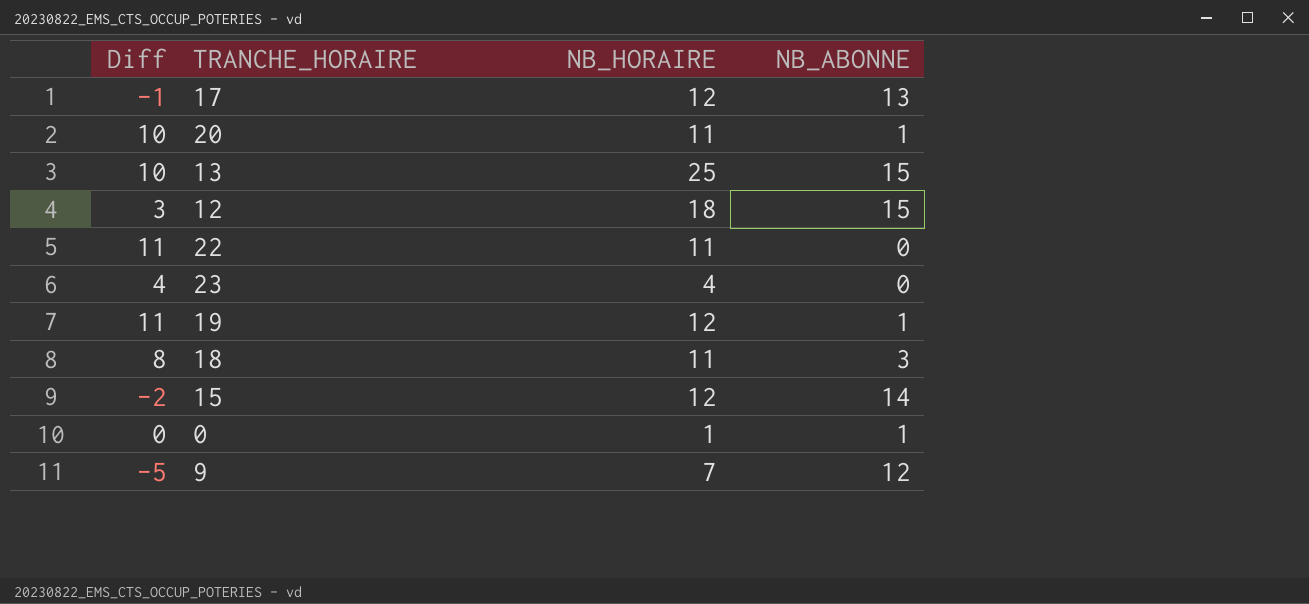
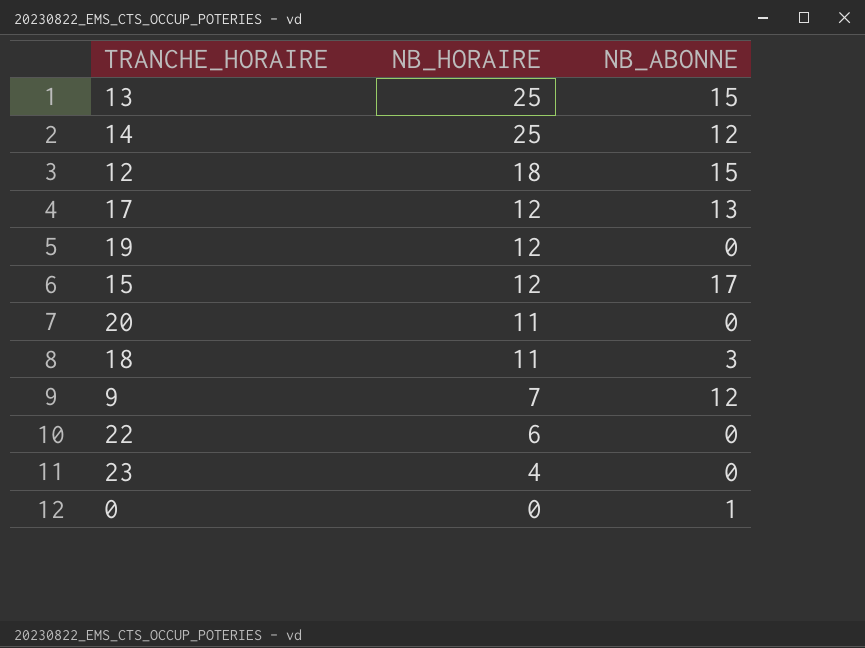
row order: none -> NB_HORAIRE descending
column Diff | formula: [NB_HORAIRE] - [NB_ABONNE] -> none
row 14: none -> 25 | 12
19 | NB_ABONNE: 1 -> 0
15 | NB_ABONNE: 14 -> 17
20 | NB_ABONNE: 1 -> 0
22 | NB_HORAIRE: 11 -> 6
0 | NB_HORAIRE: 1 -> 0

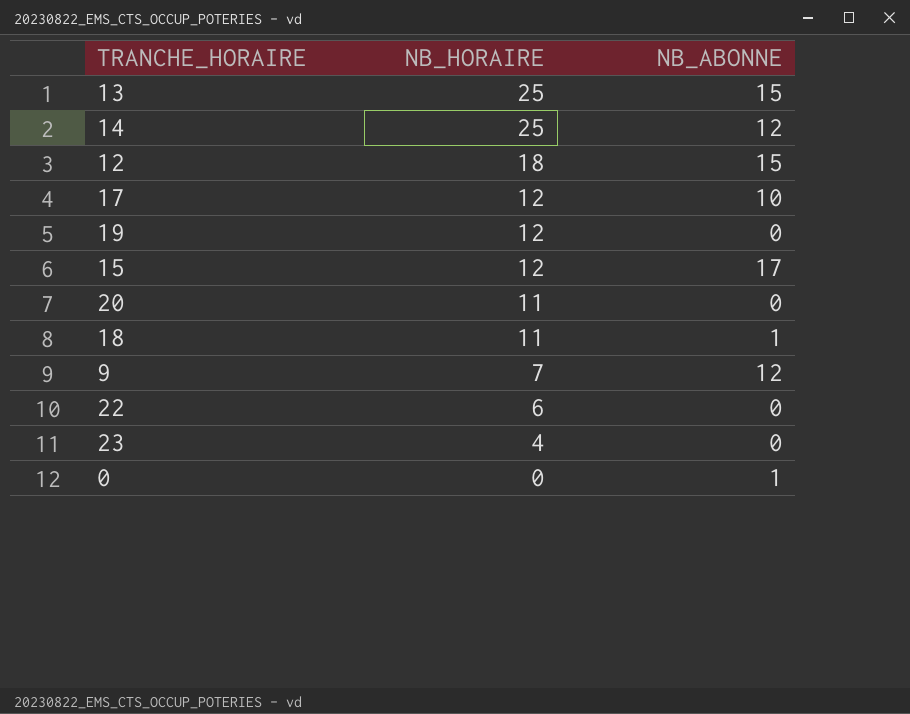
17 | NB_ABONNE: 13 -> 10
18 | NB_ABONNE: 3 -> 1

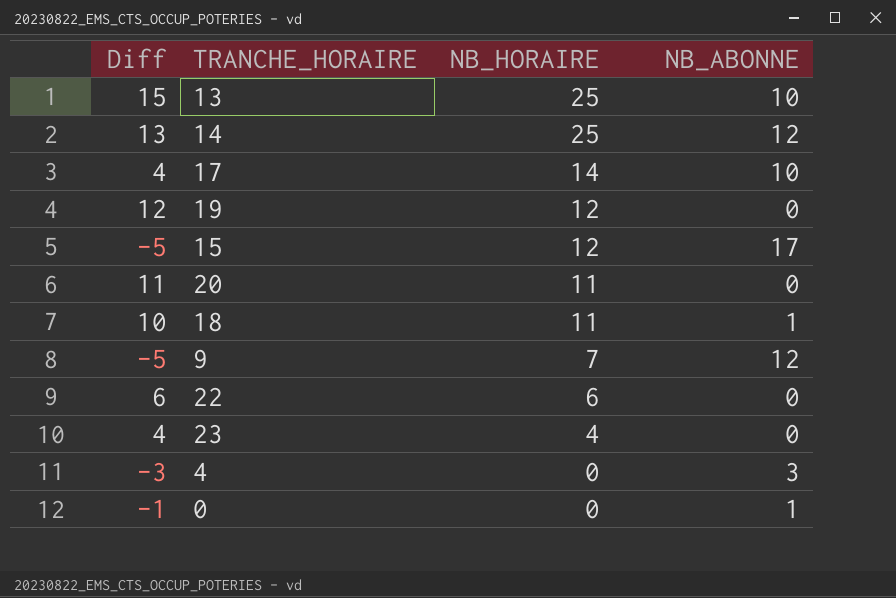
column Diff | formula: none -> [NB_HORAIRE] - [NB_ABONNE]
row 12: 18 | 15 -> none
13 | NB_ABONNE: 15 -> 10
17 | NB_HORAIRE: 12 -> 14
row 4: none -> -3 | 0 | 3

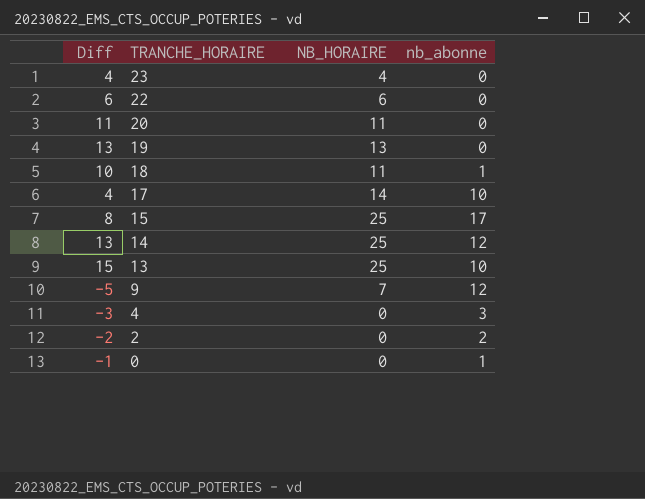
row order: NB_HORAIRE descending -> TRANCHE_HORAIRE descending
column name: NB_ABONNE -> nb_abonne
19 | Diff: 12 -> 13
19 | NB_HORAIRE: 12 -> 13
15 | Diff: -5 -> 8
15 | NB_HORAIRE: 12 -> 25
row 2: none -> -2 | 0 | 2

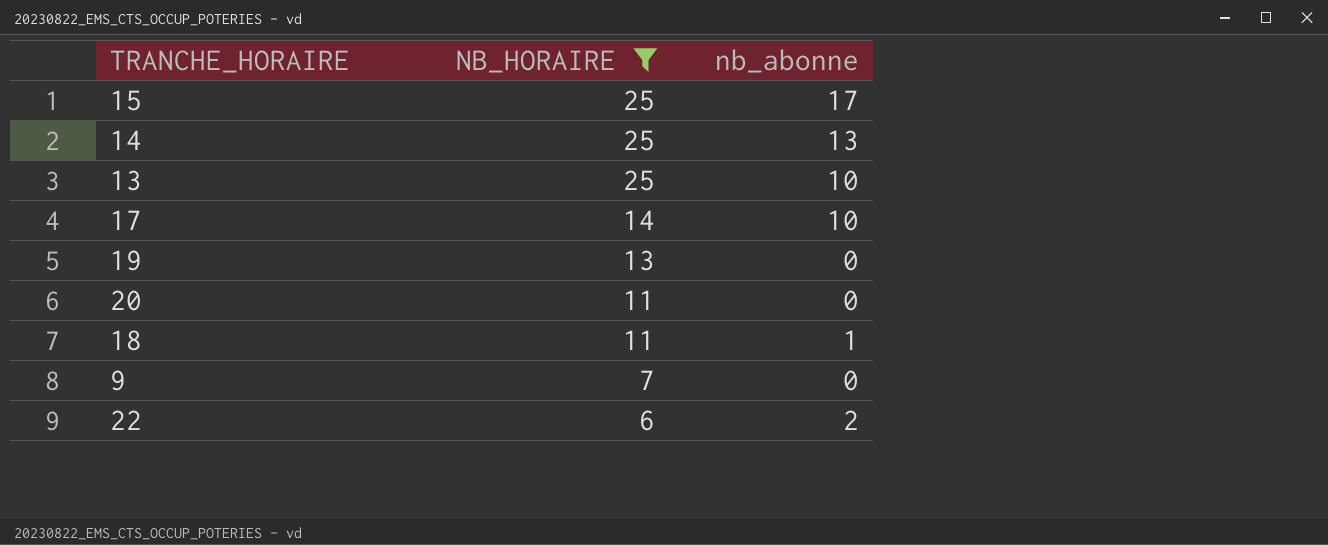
filter: none -> NB_HORAIRE >= 6
row order: TRANCHE_HORAIRE descending -> NB_HORAIRE descending
column Diff | formula: [NB_HORAIRE] - [nb_abonne] -> none
14 | nb_abonne: 12 -> 13
9 | nb_abonne: 12 -> 0
22 | nb_abonne: 0 -> 2

